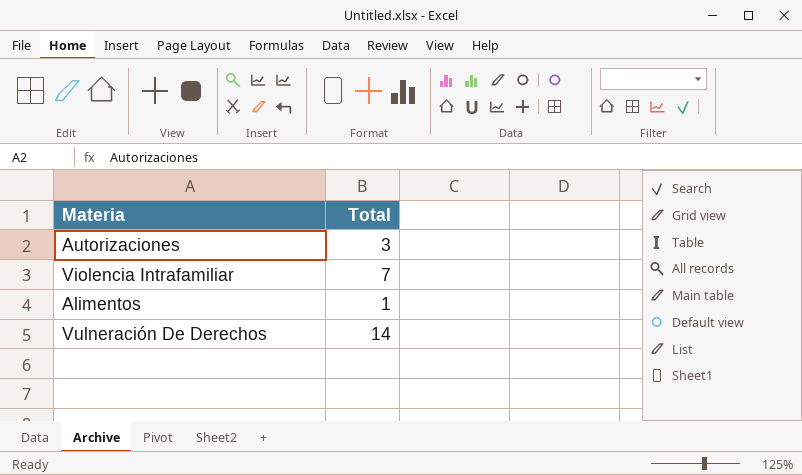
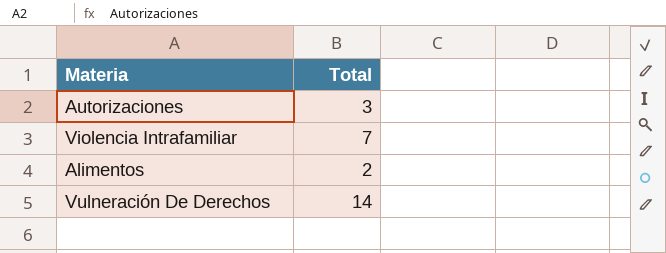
Alimentos | Total: 1 -> 2

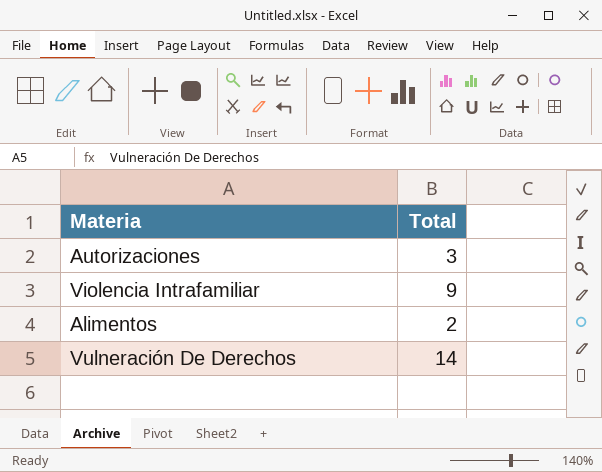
Violencia Intrafamiliar | Total: 7 -> 9

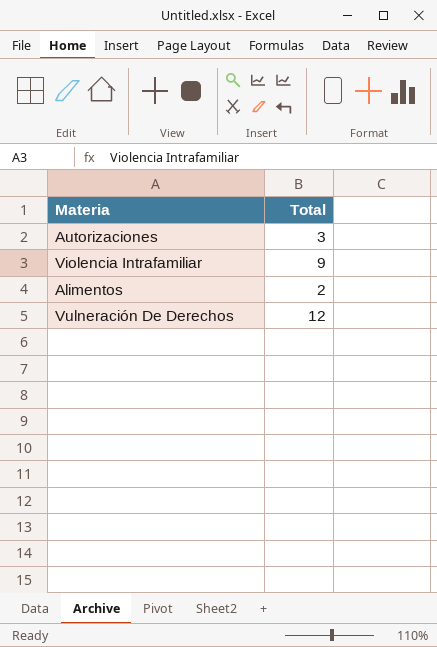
Vulneración De Derechos | Total: 14 -> 12

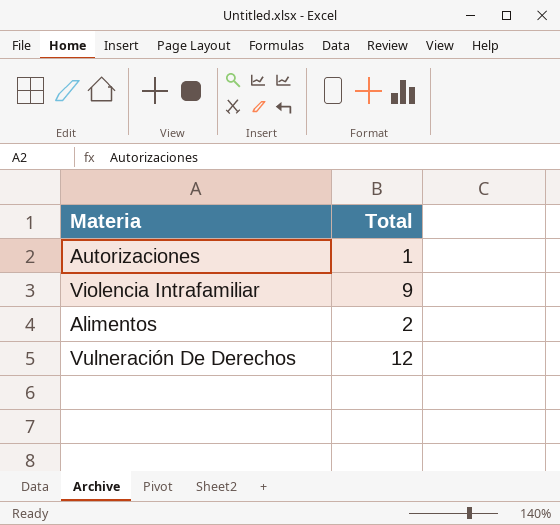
Autorizaciones | Total: 3 -> 1

